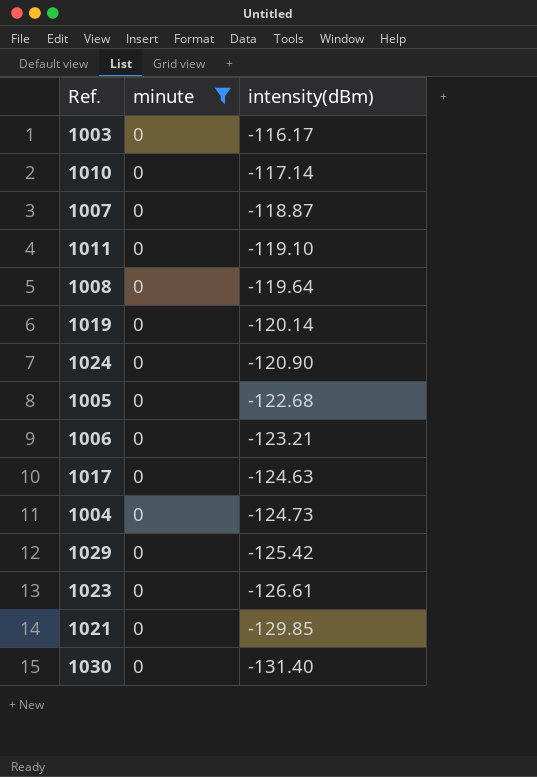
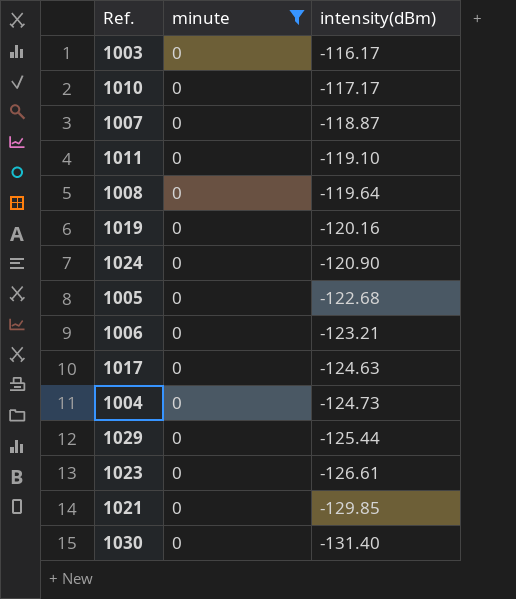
1010 | intensity(dBm): -117.14 -> -117.17
1019 | intensity(dBm): -120.14 -> -120.16
1029 | intensity(dBm): -125.42 -> -125.44

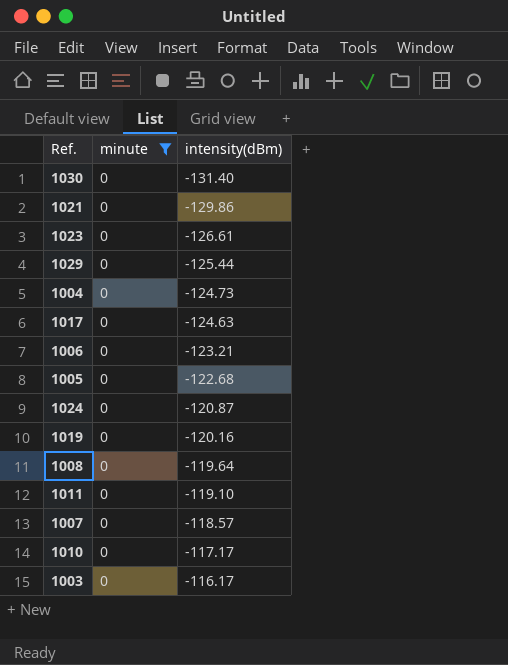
row order: intensity(dBm) descending -> intensity(dBm) ascending
1021 | intensity(dBm): -129.85 -> -129.86
1024 | intensity(dBm): -120.90 -> -120.87
1007 | intensity(dBm): -118.87 -> -118.57

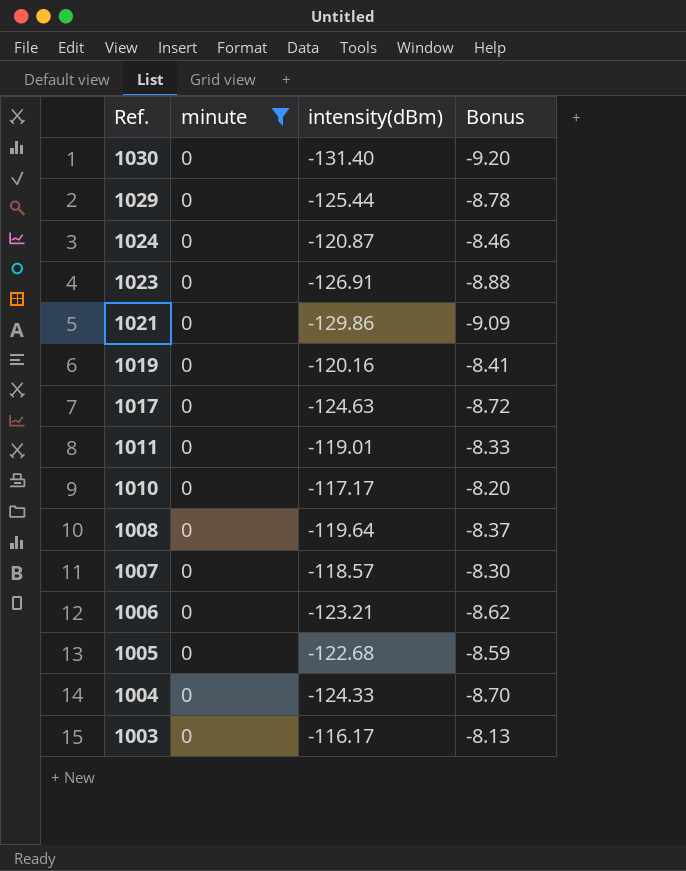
row order: intensity(dBm) ascending -> Ref. descending
column Bonus | formula: none -> [intensity(dBm)] * 0.07
1023 | intensity(dBm): -126.61 -> -126.91
1011 | intensity(dBm): -119.10 -> -119.01
1004 | intensity(dBm): -124.73 -> -124.33

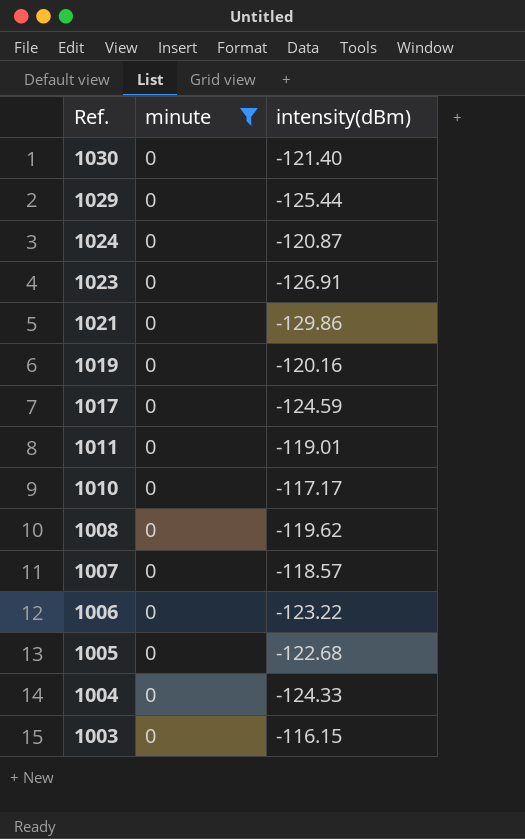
column Bonus | formula: [intensity(dBm)] * 0.07 -> none
1030 | intensity(dBm): -131.40 -> -121.40
1017 | intensity(dBm): -124.63 -> -124.59
1008 | intensity(dBm): -119.64 -> -119.62
1006 | intensity(dBm): -123.21 -> -123.22
1003 | intensity(dBm): -116.17 -> -116.15

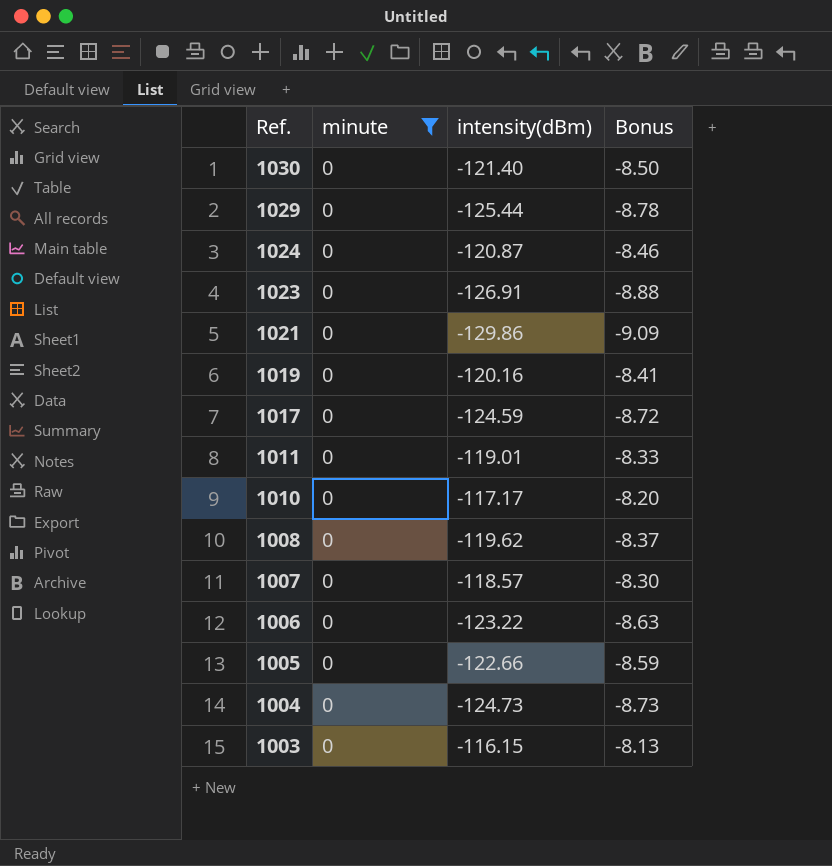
column Bonus | formula: none -> [intensity(dBm)] * 0.07
1005 | intensity(dBm): -122.68 -> -122.66
1004 | intensity(dBm): -124.33 -> -124.73

